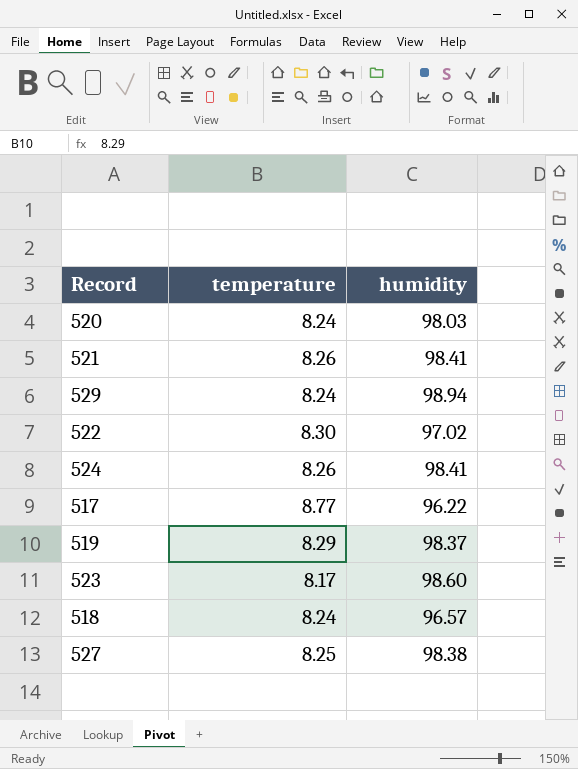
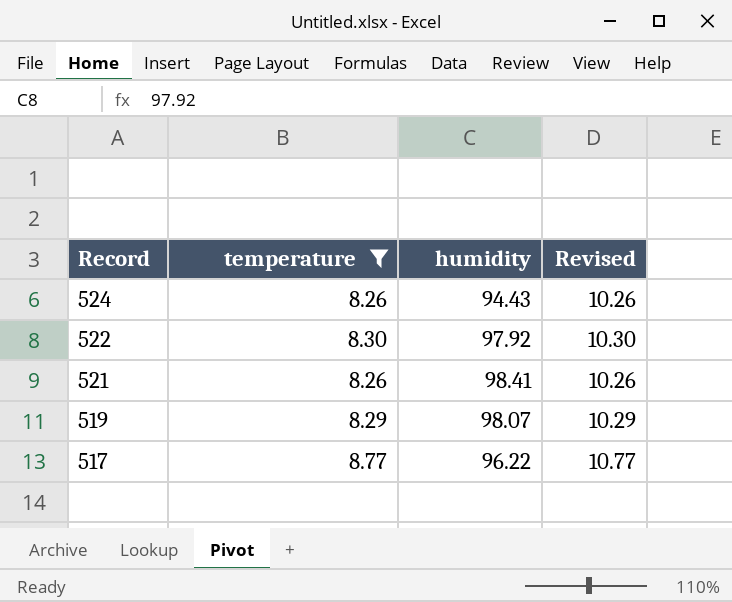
filter: none -> temperature >= 8.26
row order: none -> Record descending
column Revised | formula: none -> [temperature] + 2
524 | humidity: 98.41 -> 94.43
522 | humidity: 97.02 -> 97.92
519 | humidity: 98.37 -> 98.07

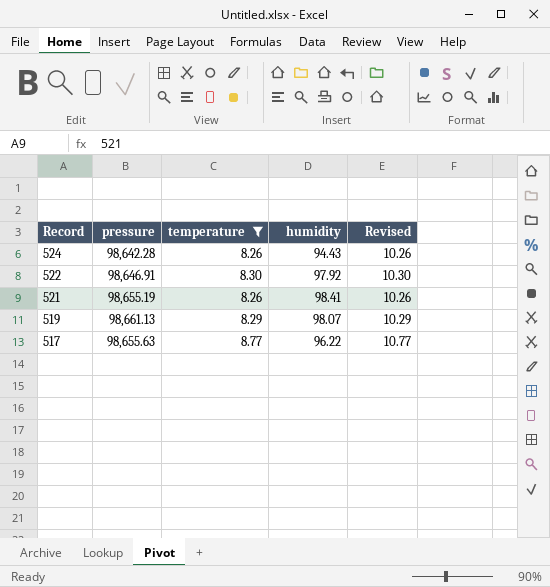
column pressure | position: none -> 2

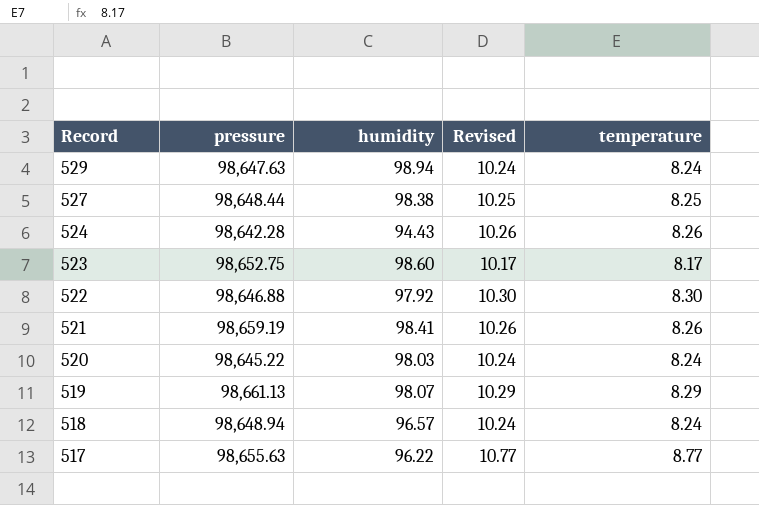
filter: temperature >= 8.26 -> none
column temperature | position: 3 -> 5
522 | pressure: 98,646.91 -> 98,646.88
521 | pressure: 98,655.19 -> 98,659.19

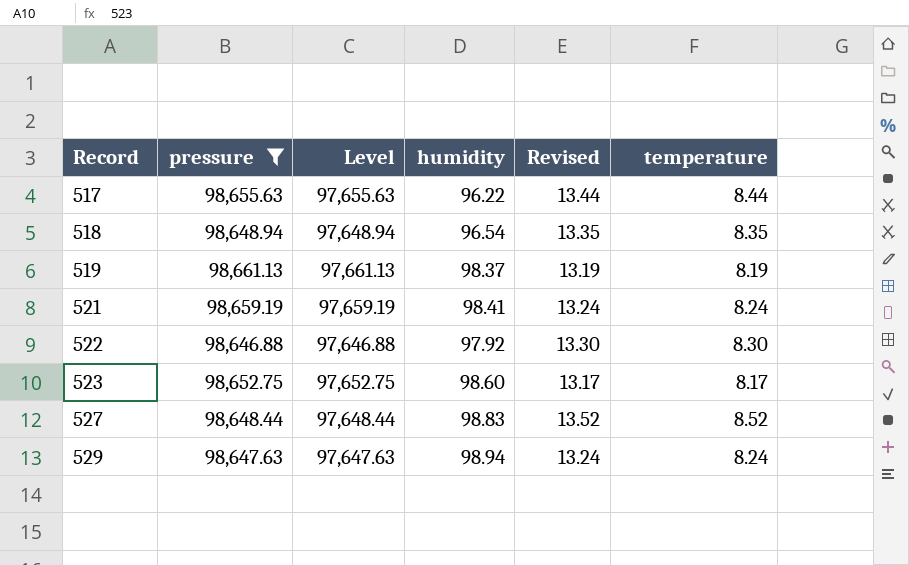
filter: none -> pressure >= 98,646.88
row order: Record descending -> Record ascending
column Level | formula: none -> [pressure] - 1000
column Revised | formula: [temperature] + 2 -> [temperature] + 5
517 | temperature: 8.77 -> 8.44
518 | humidity: 96.57 -> 96.54
518 | temperature: 8.24 -> 8.35
519 | humidity: 98.07 -> 98.37
519 | temperature: 8.29 -> 8.19
521 | temperature: 8.26 -> 8.24
527 | humidity: 98.38 -> 98.83
527 | temperature: 8.25 -> 8.52

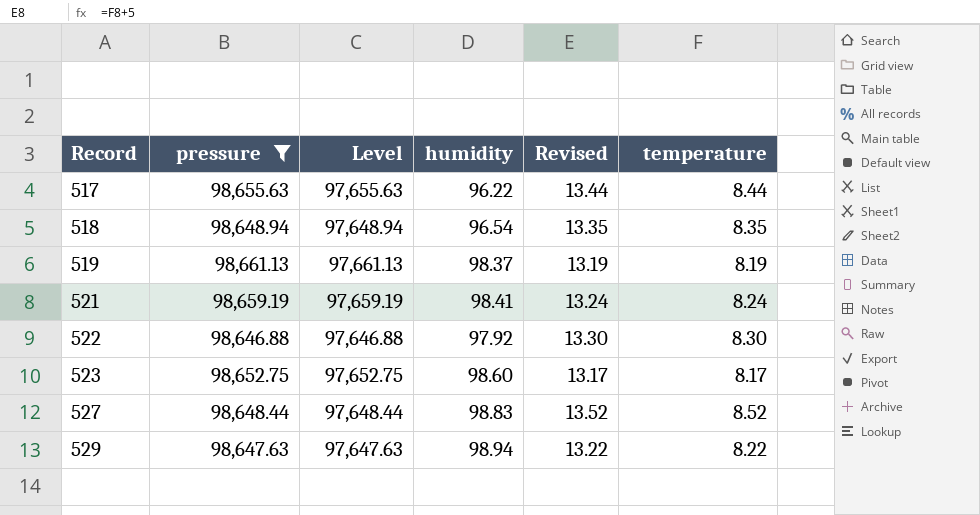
529 | Revised: 13.24 -> 13.22
529 | temperature: 8.24 -> 8.22

